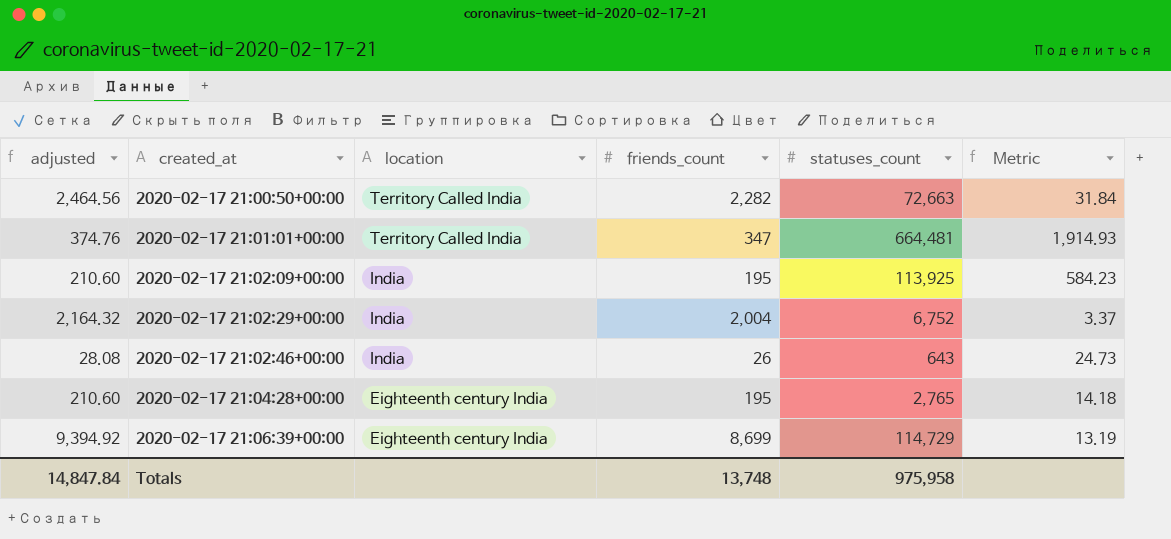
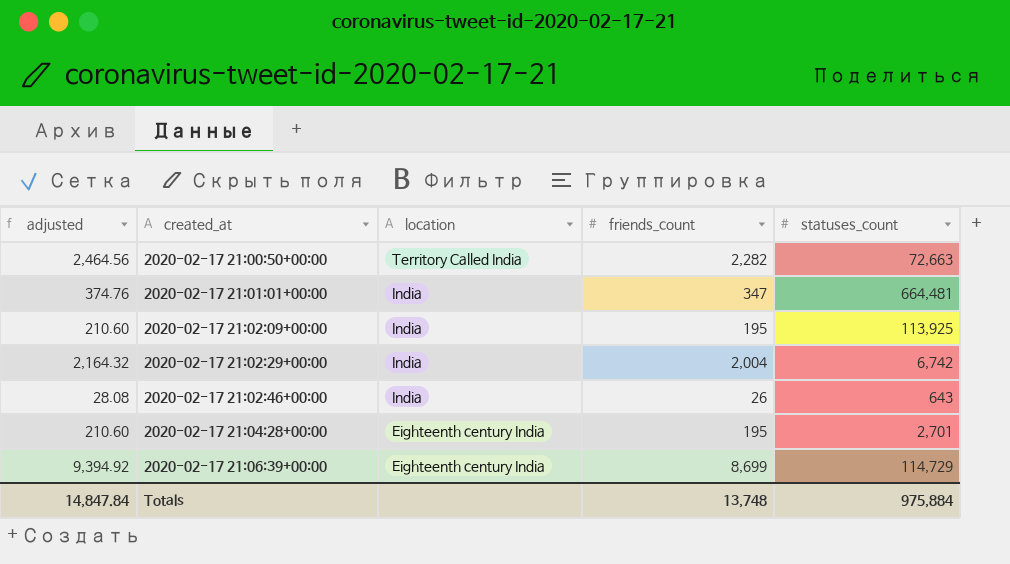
column Metric | formula: [statuses_count] / [friends_count] -> none
2020-02-17 21:01:01+00:00 | location: Territory Called India -> India
2020-02-17 21:02:29+00:00 | statuses_count: 6,752 -> 6,742
2020-02-17 21:04:28+00:00 | statuses_count: 2,765 -> 2,701
Totals | statuses_count: 975,958 -> 975,884

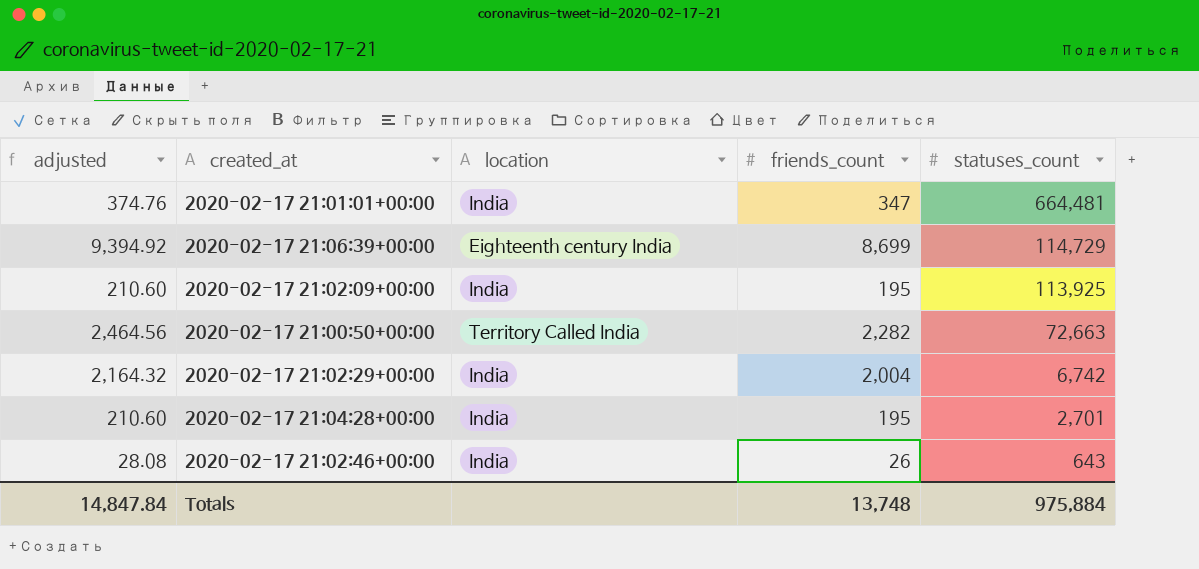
row order: created_at ascending -> statuses_count descending
2020-02-17 21:04:28+00:00 | location: Eighteenth century India -> India

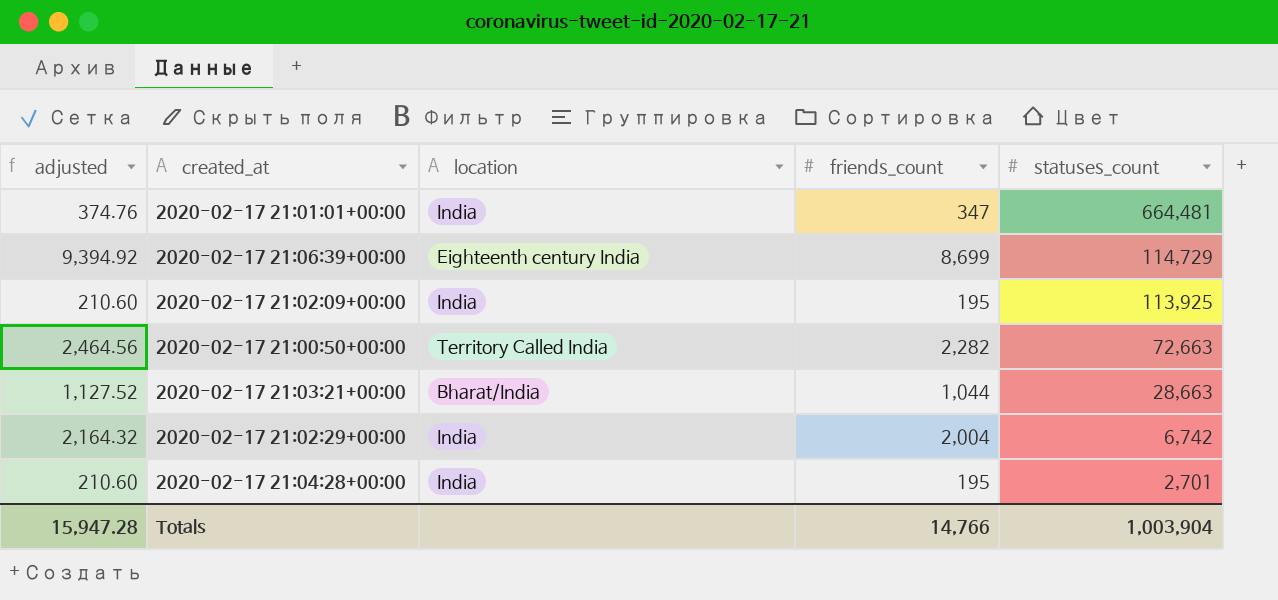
row 2020-02-17 21:02:46+00:00: 28.08 | India | 26 | 643 -> none
row 2020-02-17 21:03:21+00:00: none -> 1,127.52 | Bharat/India | 1,044 | 28,663
Totals | adjusted: 14,847.84 -> 15,947.28
Totals | friends_count: 13,748 -> 14,766
Totals | statuses_count: 975,884 -> 1,003,904

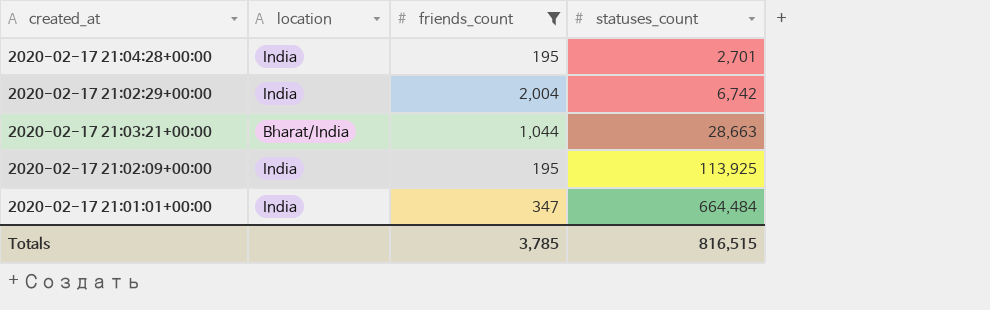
filter: none -> friends_count <= 2,004
row order: statuses_count descending -> statuses_count ascending
column adjusted | formula: [friends_count] * 1.08 -> none
2020-02-17 21:01:01+00:00 | statuses_count: 664,481 -> 664,484
Totals | friends_count: 14,766 -> 3,785
Totals | statuses_count: 1,003,904 -> 816,515

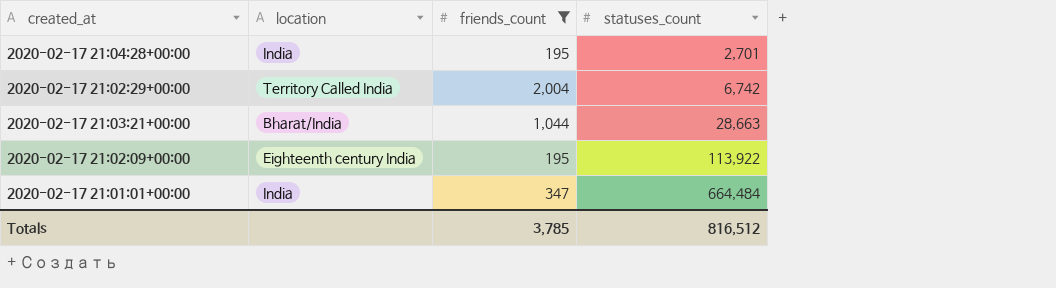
2020-02-17 21:02:29+00:00 | location: India -> Territory Called India
2020-02-17 21:02:09+00:00 | location: India -> Eighteenth century India
2020-02-17 21:02:09+00:00 | statuses_count: 113,925 -> 113,922
Totals | statuses_count: 816,515 -> 816,512

